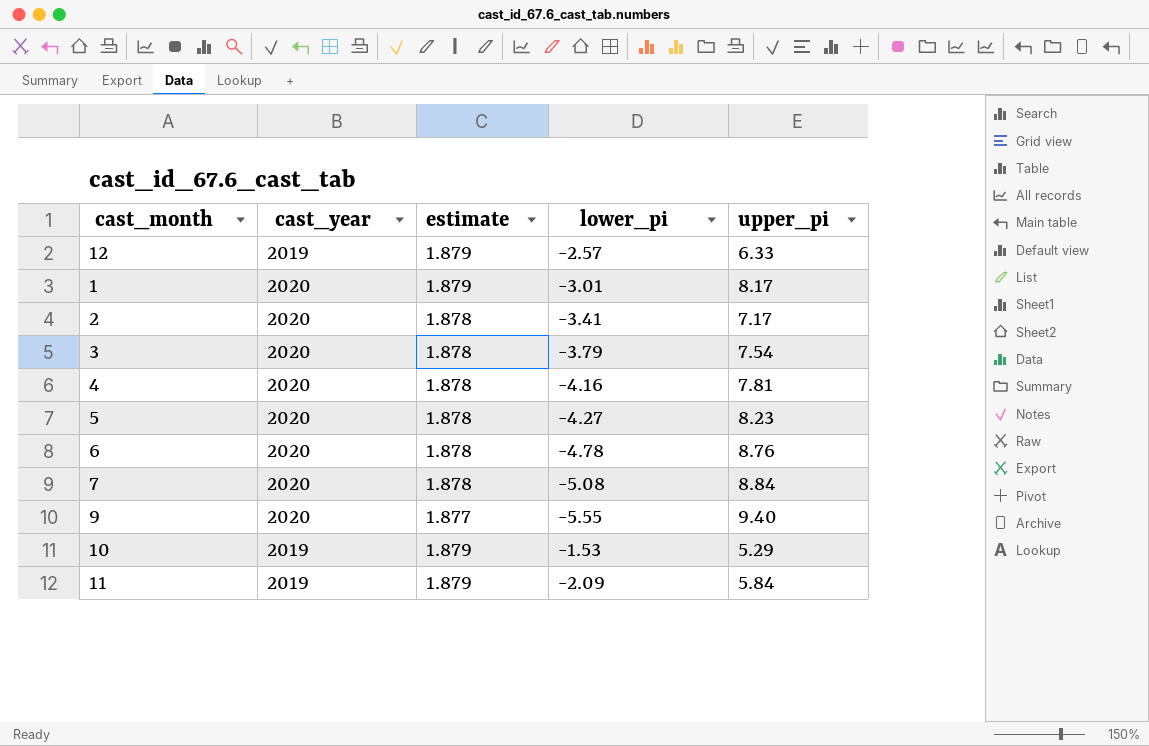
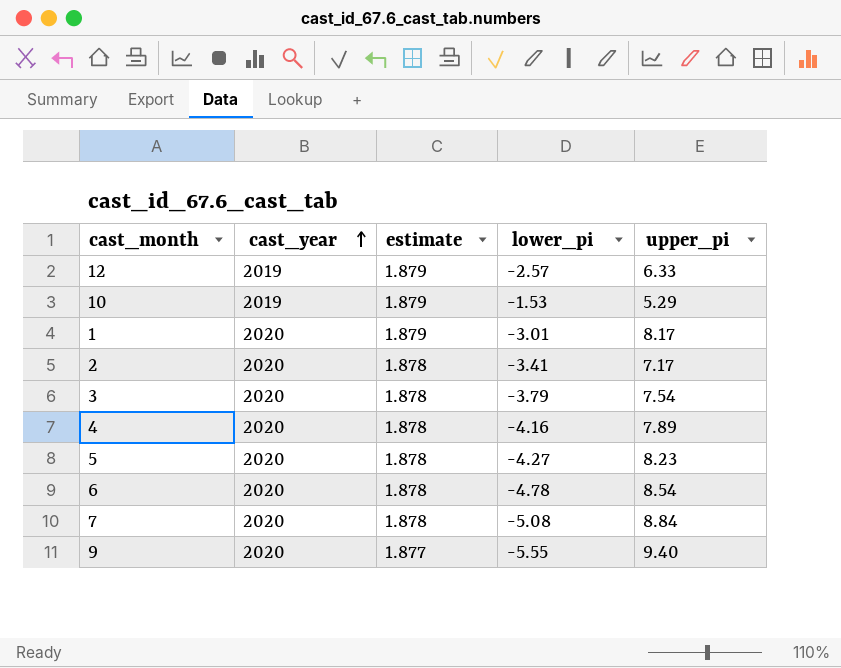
row order: none -> cast_year ascending
row 11: 2019 | 1.879 | -2.09 | 5.84 -> none
4 | upper_pi: 7.81 -> 7.89
6 | upper_pi: 8.76 -> 8.54

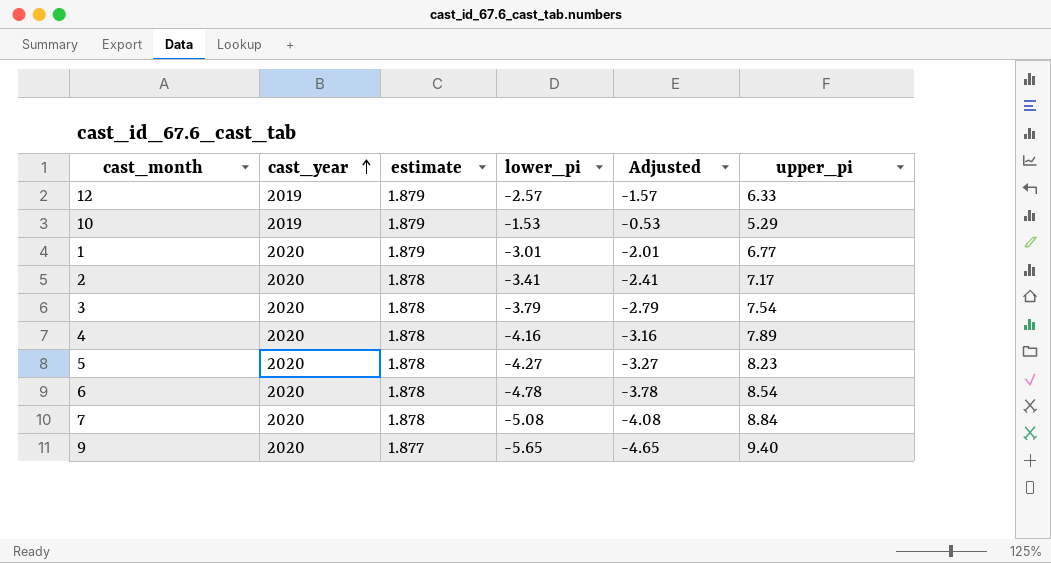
column Adjusted | formula: none -> [lower_pi] + 1
1 | upper_pi: 8.17 -> 6.77
9 | lower_pi: -5.55 -> -5.65

